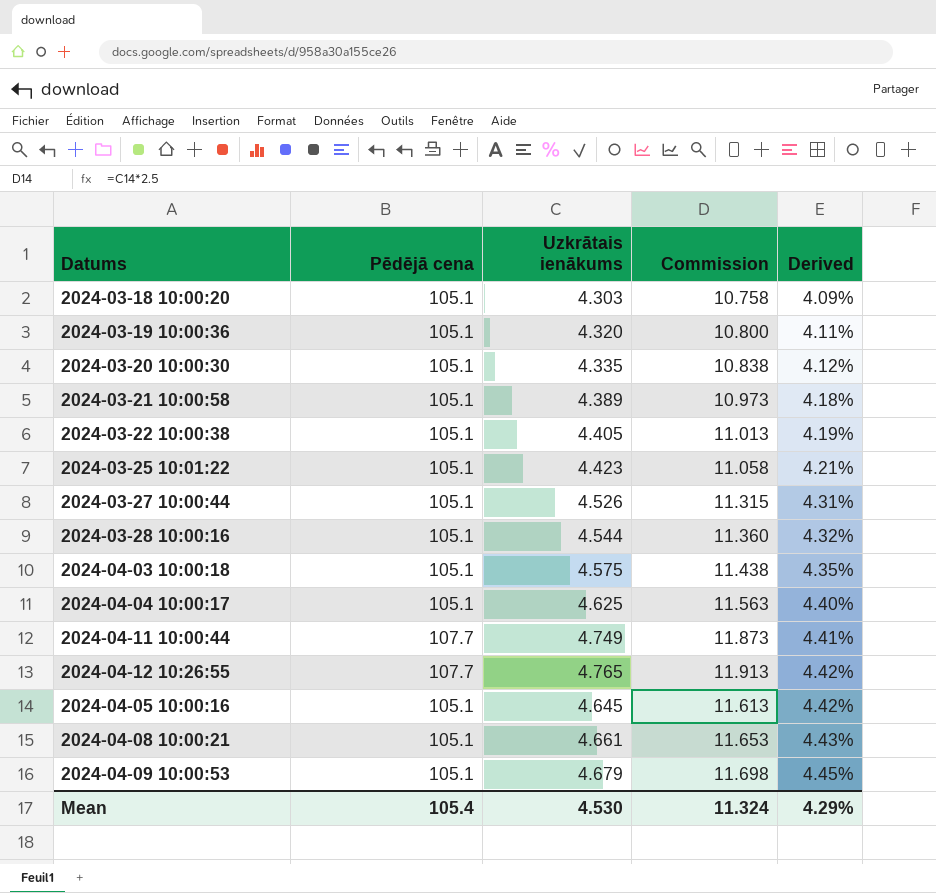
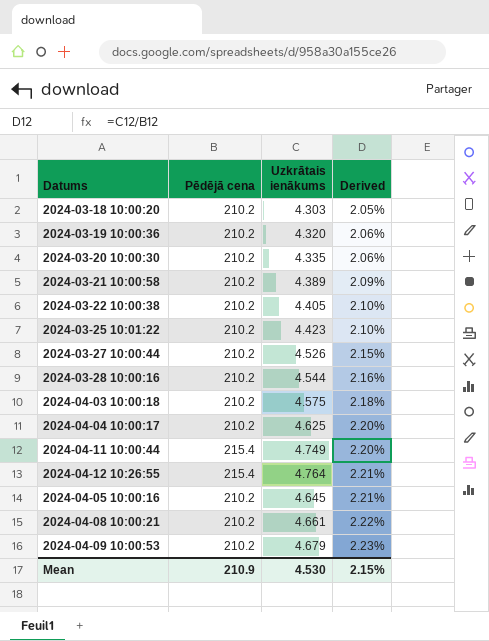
column Commission | formula: [Uzkrātais ienākums] * 2.5 -> none
2024-03-18 10:00:20 | Pēdējā cena: 105.1 -> 210.2
2024-03-18 10:00:20 | Derived: 4.09% -> 2.05%
2024-03-19 10:00:36 | Pēdējā cena: 105.1 -> 210.2
2024-03-19 10:00:36 | Derived: 4.11% -> 2.06%
2024-03-20 10:00:30 | Pēdējā cena: 105.1 -> 210.2
2024-03-20 10:00:30 | Derived: 4.12% -> 2.06%
2024-03-21 10:00:58 | Pēdējā cena: 105.1 -> 210.2
2024-03-21 10:00:58 | Derived: 4.18% -> 2.09%
2024-03-22 10:00:38 | Pēdējā cena: 105.1 -> 210.2
2024-03-22 10:00:38 | Derived: 4.19% -> 2.10%
2024-03-25 10:01:22 | Pēdējā cena: 105.1 -> 210.2
2024-03-25 10:01:22 | Derived: 4.21% -> 2.10%
2024-03-27 10:00:44 | Pēdējā cena: 105.1 -> 210.2
2024-03-27 10:00:44 | Derived: 4.31% -> 2.15%
2024-03-28 10:00:16 | Pēdējā cena: 105.1 -> 210.2
2024-03-28 10:00:16 | Derived: 4.32% -> 2.16%
2024-04-03 10:00:18 | Pēdējā cena: 105.1 -> 210.2
2024-04-03 10:00:18 | Derived: 4.35% -> 2.18%
2024-04-04 10:00:17 | Pēdējā cena: 105.1 -> 210.2
2024-04-04 10:00:17 | Derived: 4.40% -> 2.20%
2024-04-11 10:00:44 | Pēdējā cena: 107.7 -> 215.4
2024-04-11 10:00:44 | Derived: 4.41% -> 2.20%
2024-04-12 10:26:55 | Pēdējā cena: 107.7 -> 215.4
2024-04-12 10:26:55 | Uzkrātais ienākums: 4.765 -> 4.764
2024-04-12 10:26:55 | Derived: 4.42% -> 2.21%
2024-04-05 10:00:16 | Pēdējā cena: 105.1 -> 210.2
2024-04-05 10:00:16 | Derived: 4.42% -> 2.21%
2024-04-08 10:00:21 | Pēdējā cena: 105.1 -> 210.2
2024-04-08 10:00:21 | Derived: 4.43% -> 2.22%
2024-04-09 10:00:53 | Pēdējā cena: 105.1 -> 210.2
2024-04-09 10:00:53 | Derived: 4.45% -> 2.23%
Mean | Pēdējā cena: 105.4 -> 210.9
Mean | Derived: 4.29% -> 2.15%

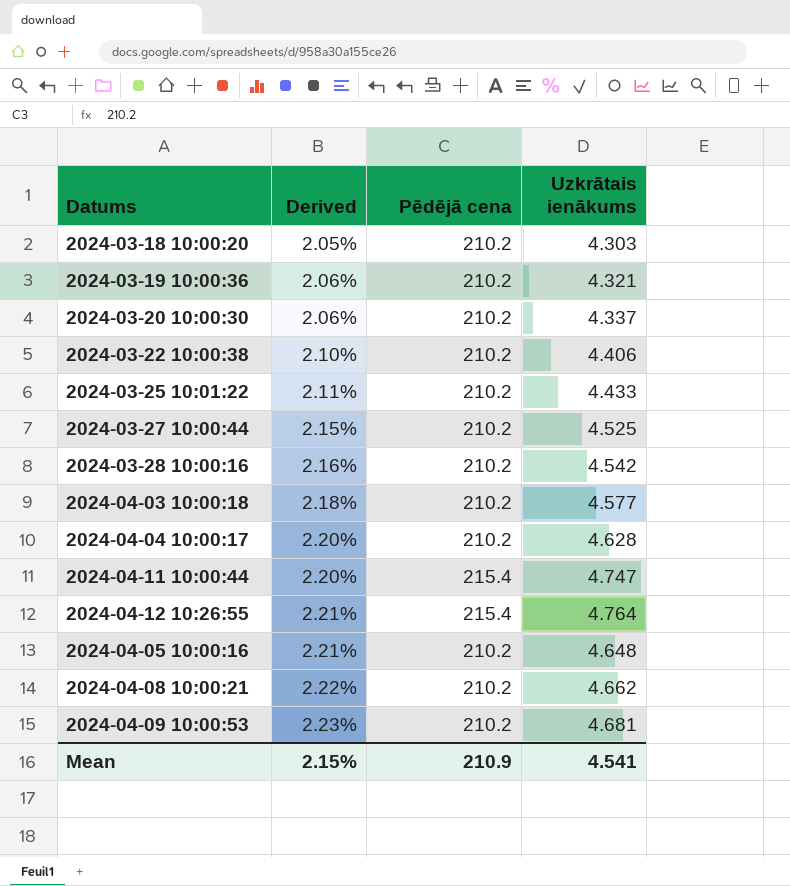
column Derived | position: 4 -> 2
row 2024-03-21 10:00:58: 210.2 | 4.389 | 2.09% -> none
2024-03-19 10:00:36 | Uzkrātais ienākums: 4.320 -> 4.321
2024-03-20 10:00:30 | Uzkrātais ienākums: 4.335 -> 4.337
2024-03-22 10:00:38 | Uzkrātais ienākums: 4.405 -> 4.406
2024-03-25 10:01:22 | Derived: 2.10% -> 2.11%
2024-03-25 10:01:22 | Uzkrātais ienākums: 4.423 -> 4.433
2024-03-27 10:00:44 | Uzkrātais ienākums: 4.526 -> 4.525
2024-03-28 10:00:16 | Uzkrātais ienākums: 4.544 -> 4.542
2024-04-03 10:00:18 | Uzkrātais ienākums: 4.575 -> 4.577
2024-04-04 10:00:17 | Uzkrātais ienākums: 4.625 -> 4.628
2024-04-11 10:00:44 | Uzkrātais ienākums: 4.749 -> 4.747
2024-04-05 10:00:16 | Uzkrātais ienākums: 4.645 -> 4.648
2024-04-08 10:00:21 | Uzkrātais ienākums: 4.661 -> 4.662
2024-04-09 10:00:53 | Uzkrātais ienākums: 4.679 -> 4.681
Mean | Uzkrātais ienākums: 4.530 -> 4.541

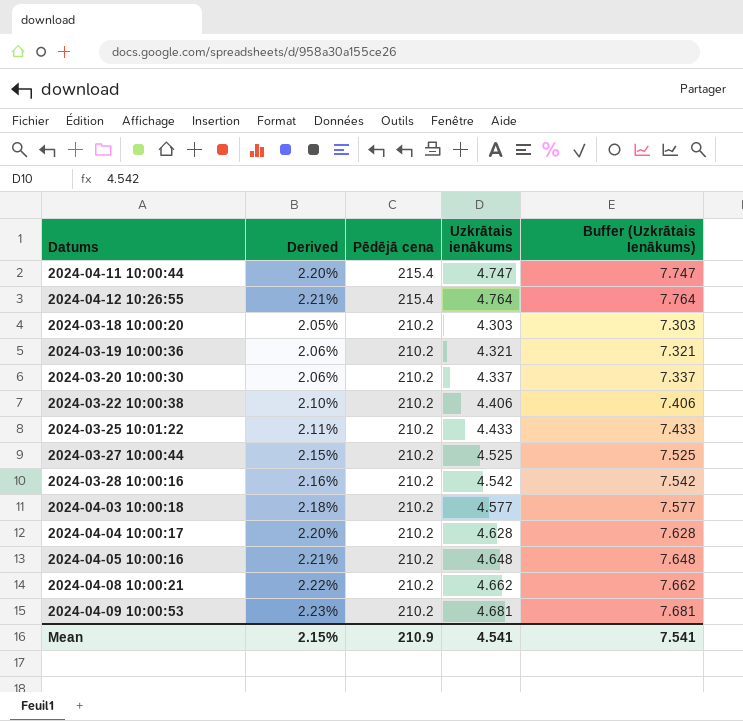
row order: Derived ascending -> Pēdējā cena descending
column Buffer (Uzkrātais Ienākums) | formula: none -> [Uzkrātais ienākums] + 3

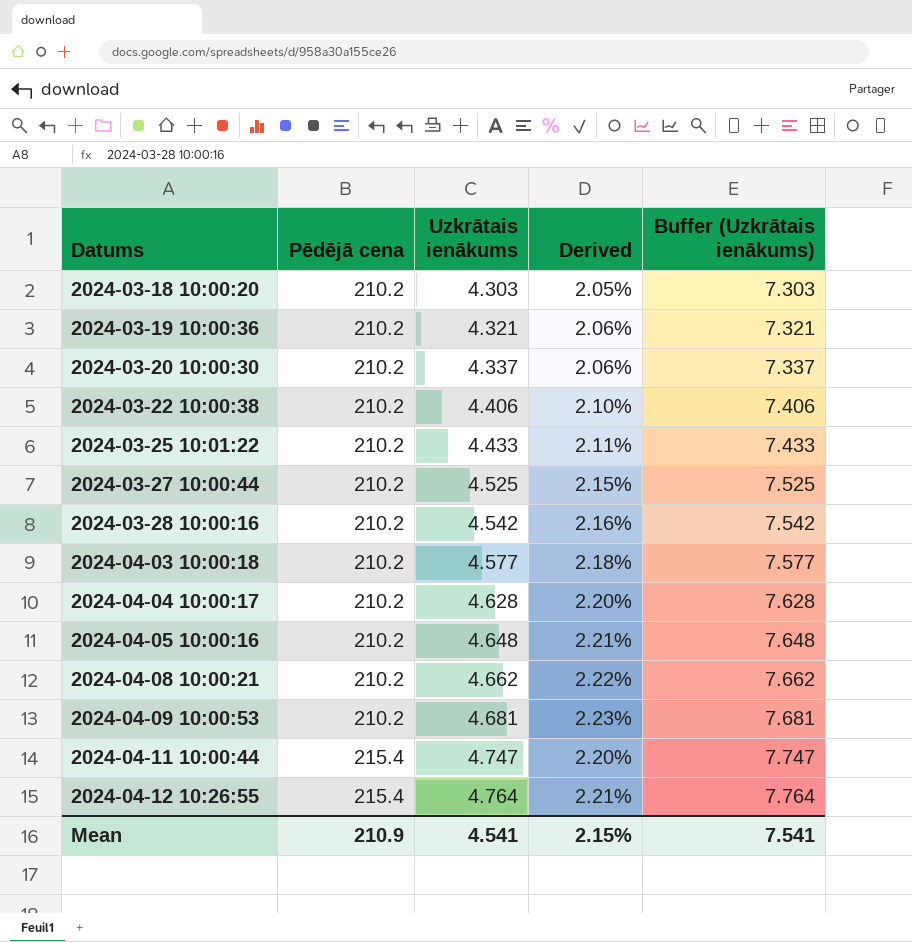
row order: Pēdējā cena descending -> Datums ascending
column Derived | position: 2 -> 4
column name: Buffer (Uzkrātais Ienākums) -> Buffer (Uzkrātais ienākums)

